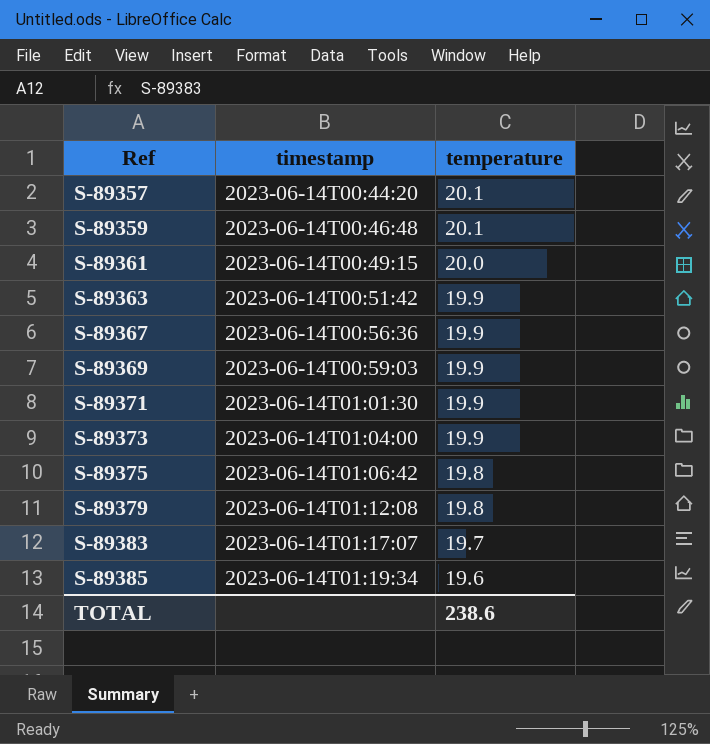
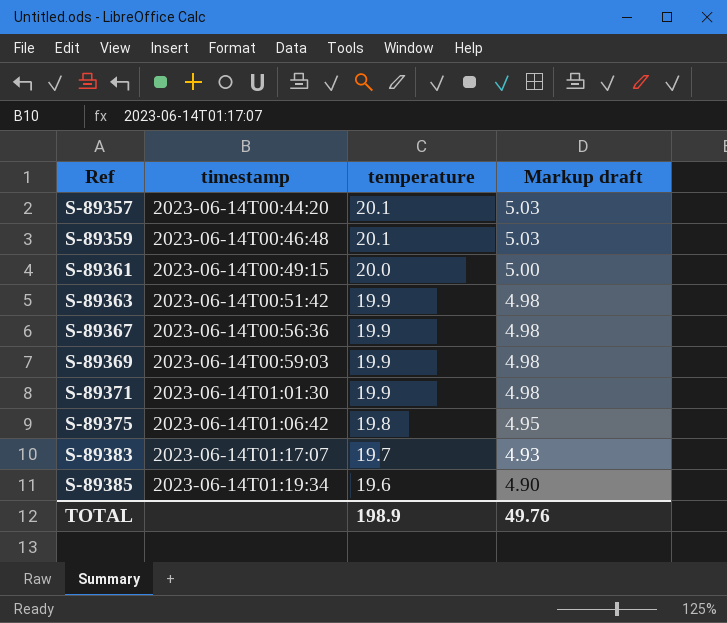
column Markup draft | formula: none -> [temperature] * 0.25
row S-89373: 2023-06-14T01:04:00 | 19.9 -> none
row S-89379: 2023-06-14T01:12:08 | 19.8 -> none
TOTAL | temperature: 238.6 -> 198.9

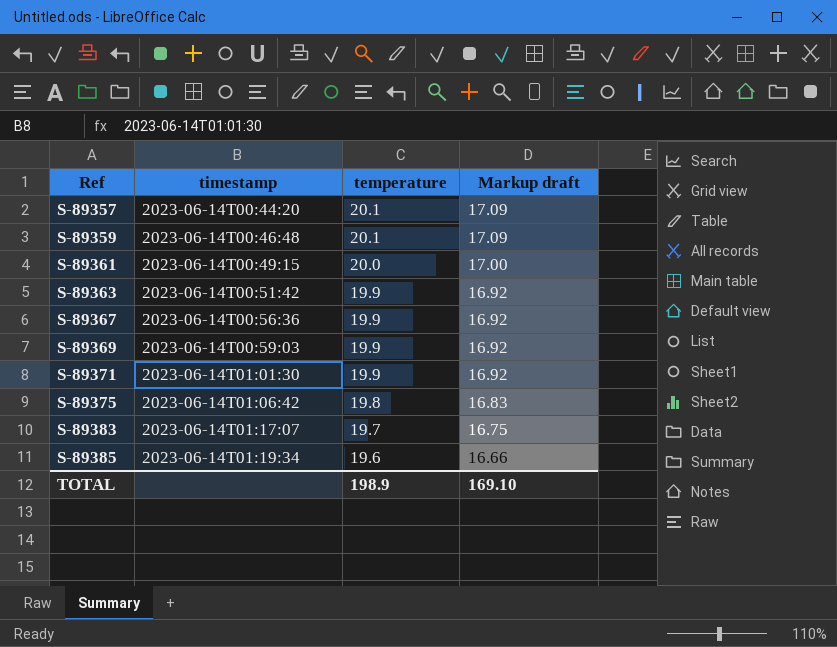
column Markup draft | formula: [temperature] * 0.25 -> [temperature] * 0.85
TOTAL | Markup draft: 49.76 -> 169.10

